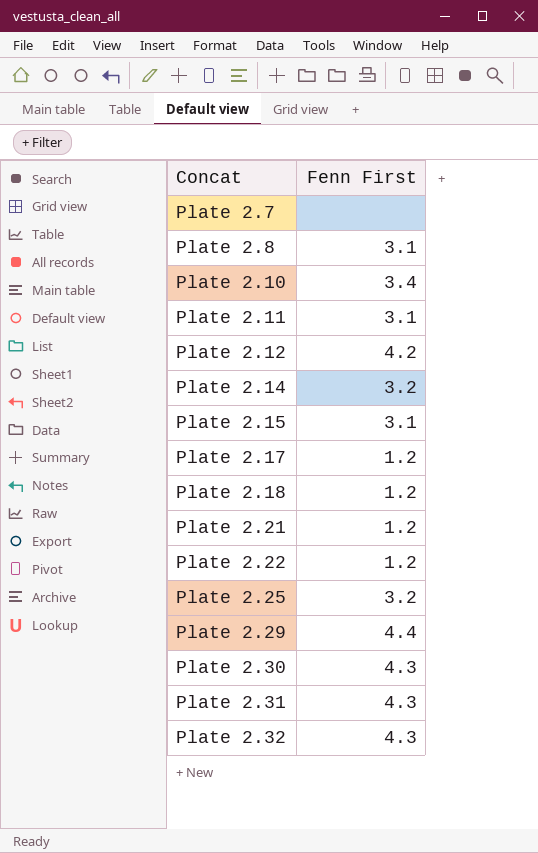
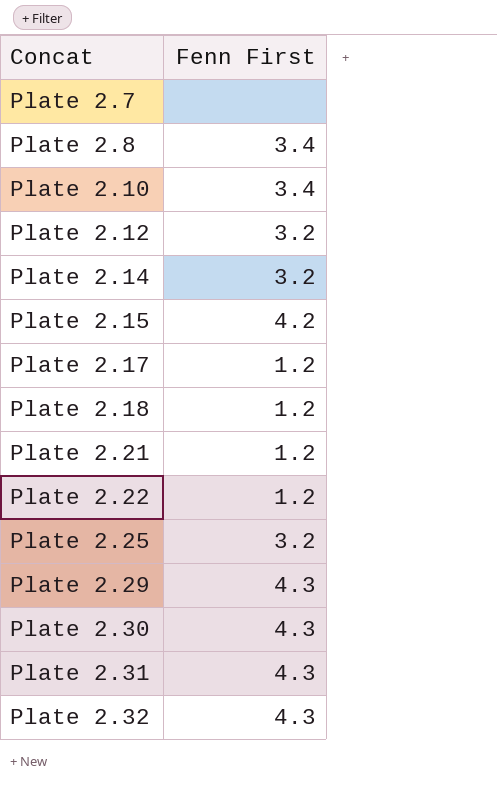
row Plate 2.11: 3.1 -> none
Plate 2.8 | Fenn First: 3.1 -> 3.4
Plate 2.12 | Fenn First: 4.2 -> 3.2
Plate 2.15 | Fenn First: 3.1 -> 4.2
Plate 2.29 | Fenn First: 4.4 -> 4.3

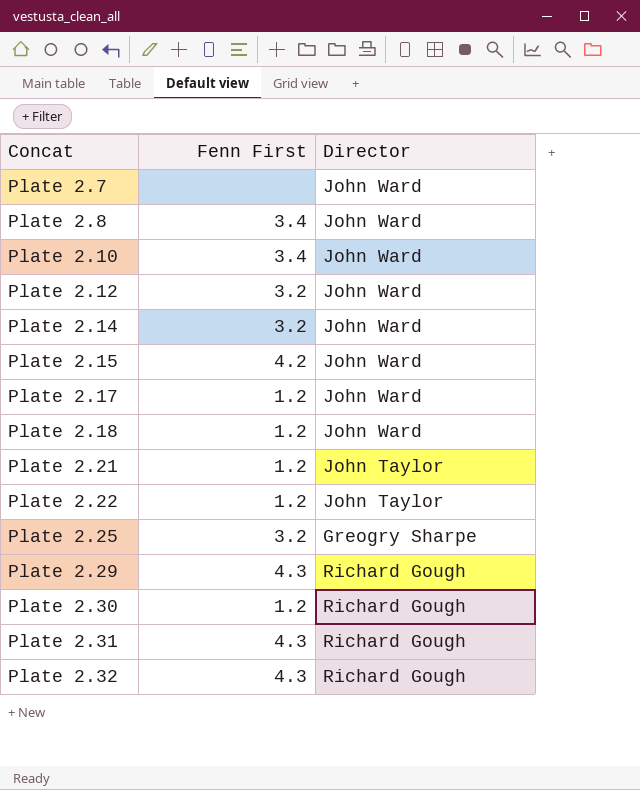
column Director | position: none -> 3
Plate 2.30 | Fenn First: 4.3 -> 1.2

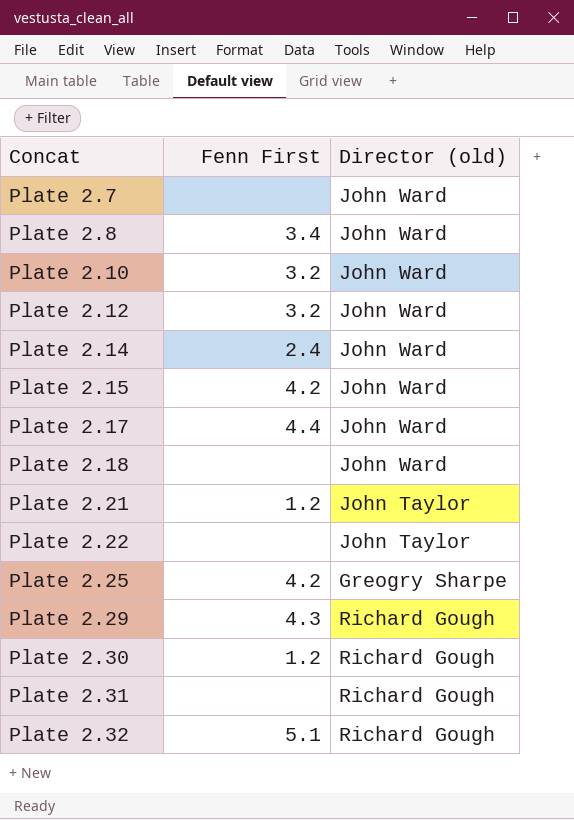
column name: Director -> Director (old)
Plate 2.10 | Fenn First: 3.4 -> 3.2
Plate 2.14 | Fenn First: 3.2 -> 2.4
Plate 2.17 | Fenn First: 1.2 -> 4.4
Plate 2.18 | Fenn First: 1.2 -> none
Plate 2.22 | Fenn First: 1.2 -> none
Plate 2.25 | Fenn First: 3.2 -> 4.2
Plate 2.31 | Fenn First: 4.3 -> none
Plate 2.32 | Fenn First: 4.3 -> 5.1

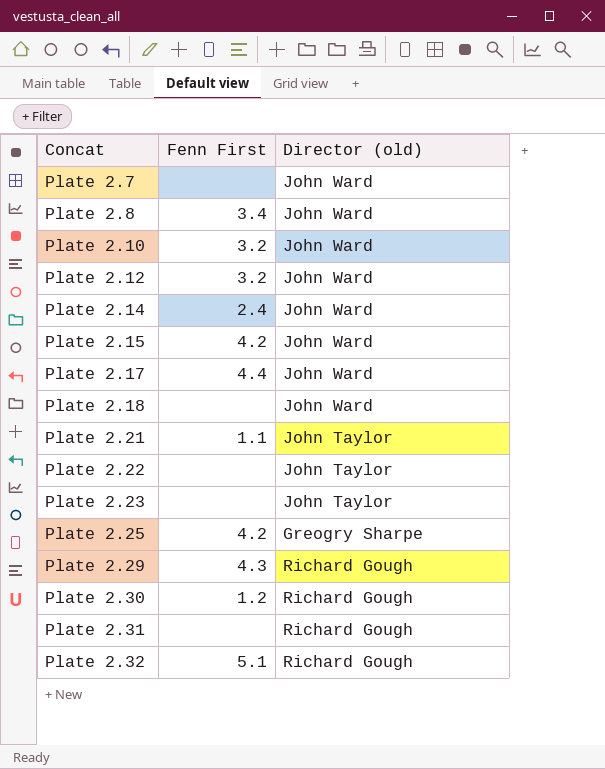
Plate 2.21 | Fenn First: 1.2 -> 1.1
row Plate 2.23: none -> none | John Taylor

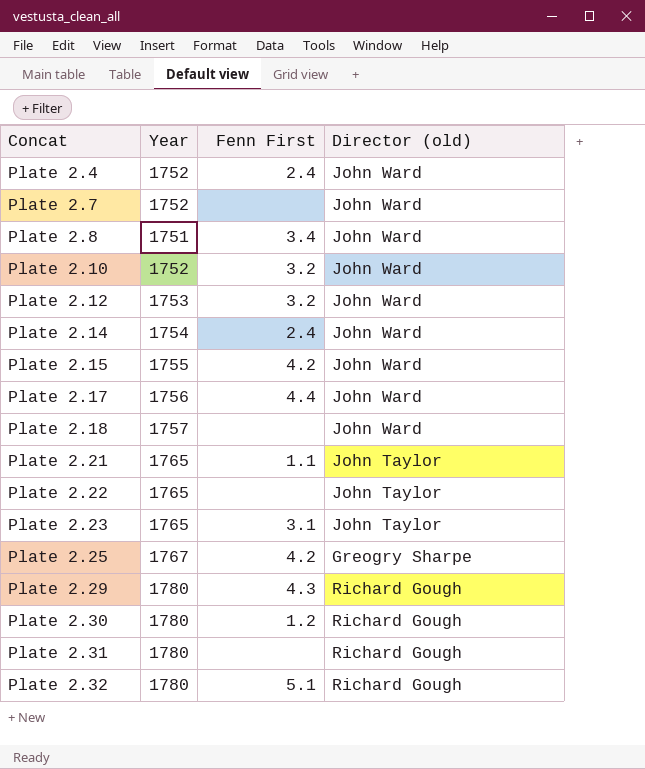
column Year | position: none -> 2
row Plate 2.4: none -> 1752 | 2.4 | John Ward
Plate 2.23 | Fenn First: none -> 3.1

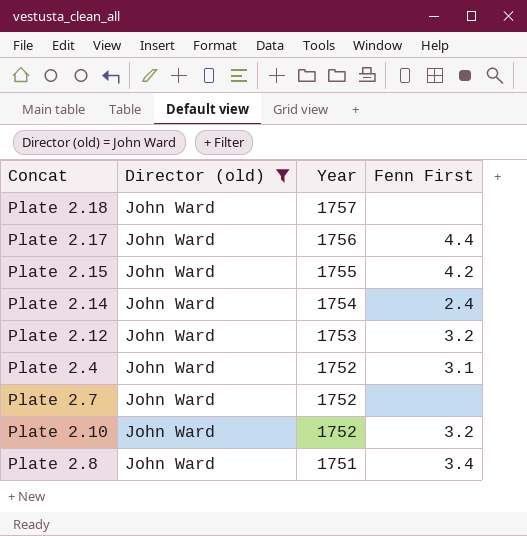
filter: none -> Director (old) = John Ward
row order: Concat ascending -> Year descending
column Director (old) | position: 4 -> 2
Plate 2.4 | Fenn First: 2.4 -> 3.1

